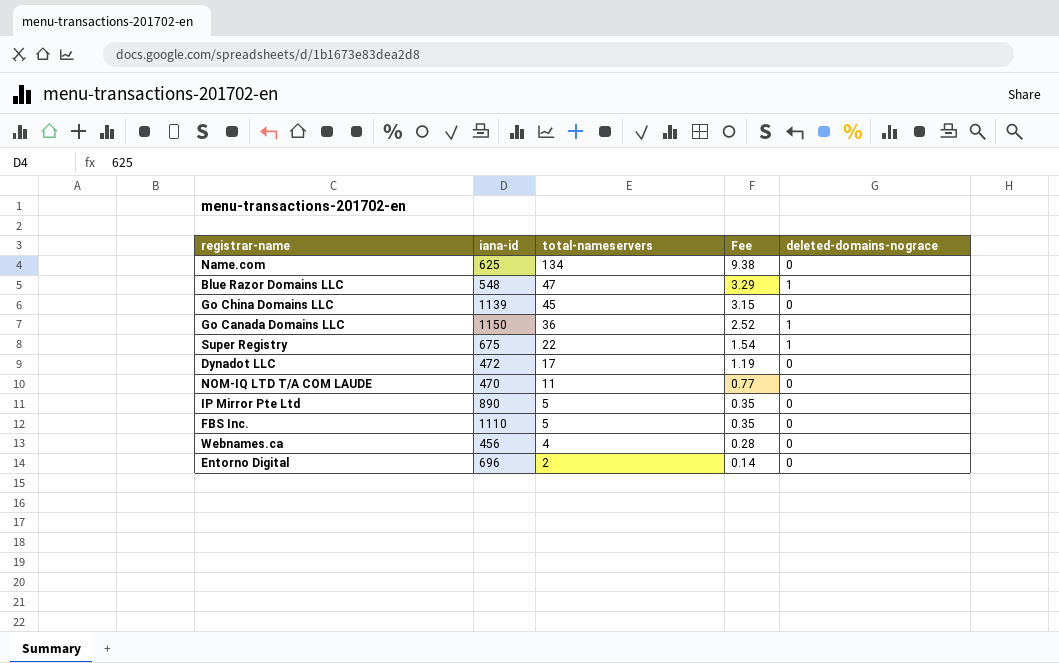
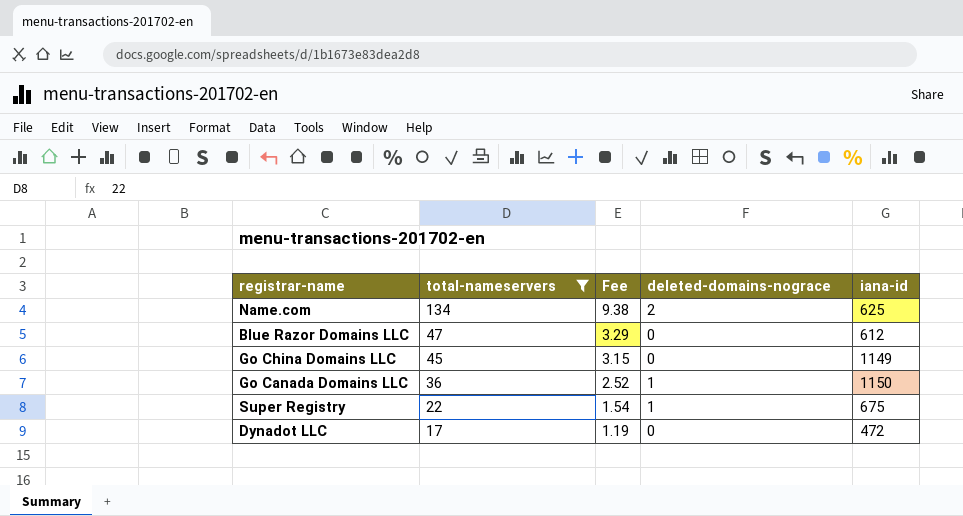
filter: none -> total-nameservers >= 17
column iana-id | position: 2 -> 5
Name.com | deleted-domains-nograce: 0 -> 2
Blue Razor Domains LLC | deleted-domains-nograce: 1 -> 0
Blue Razor Domains LLC | iana-id: 548 -> 612
Go China Domains LLC | iana-id: 1139 -> 1149

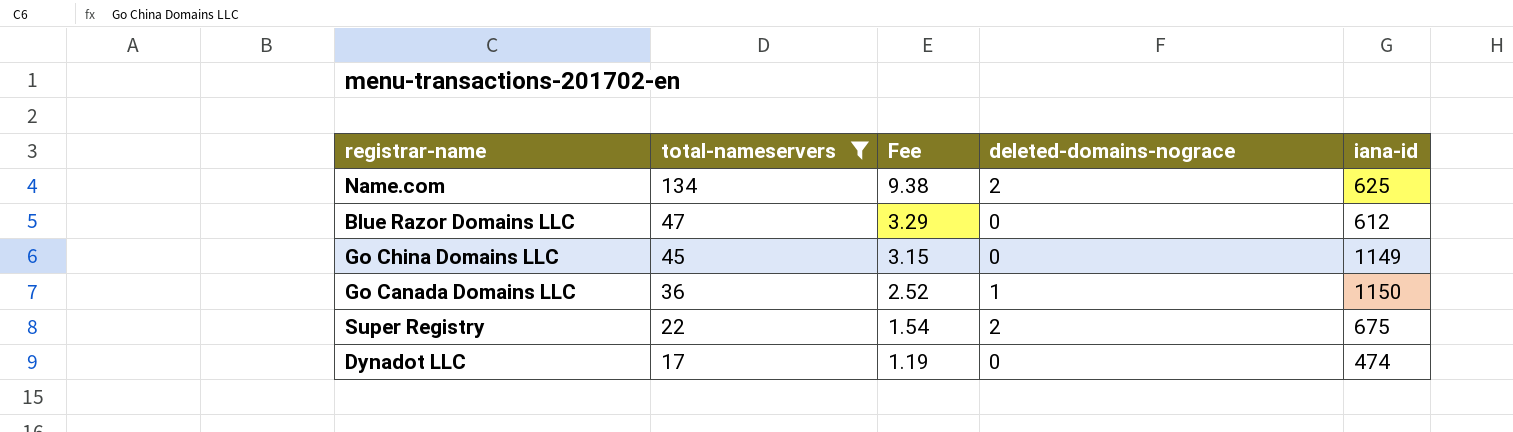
Super Registry | deleted-domains-nograce: 1 -> 2
Dynadot LLC | iana-id: 472 -> 474

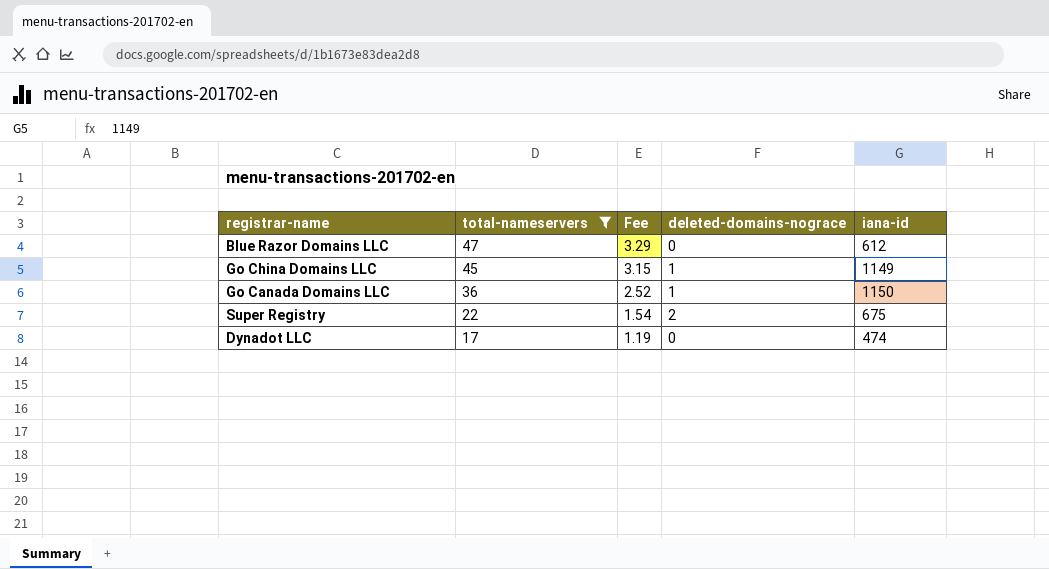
row Name.com: 134 | 9.38 | 2 | 625 -> none
Go China Domains LLC | deleted-domains-nograce: 0 -> 1

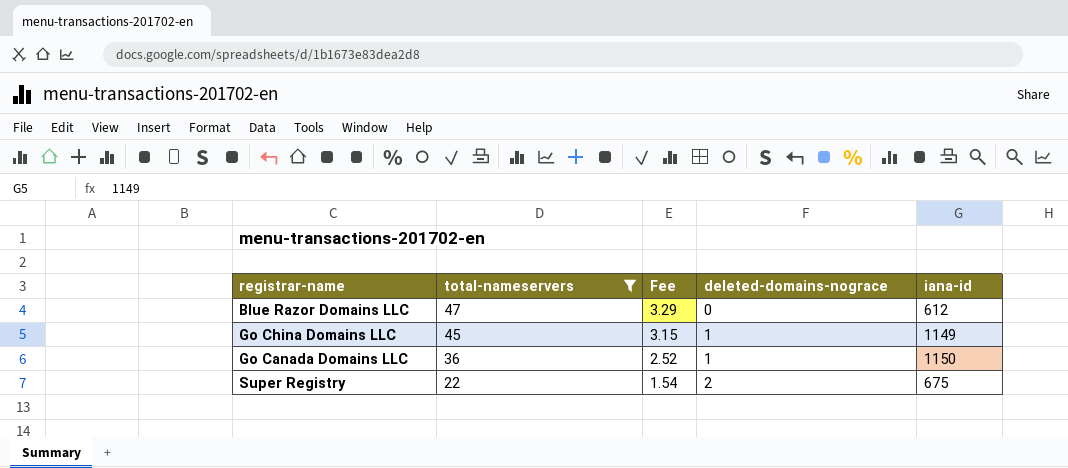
row Dynadot LLC: 17 | 1.19 | 0 | 474 -> none

